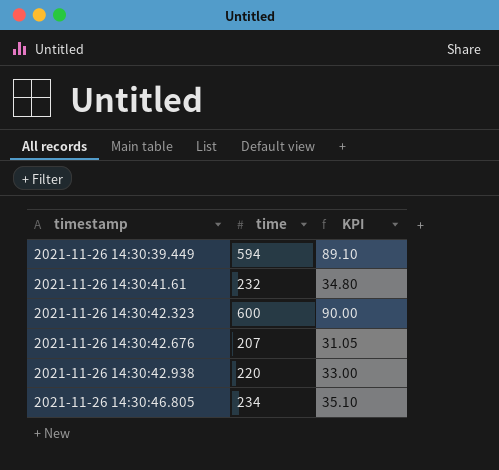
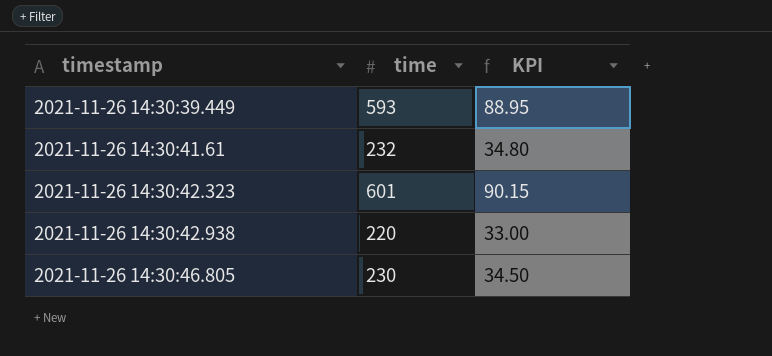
row 2021-11-26 14:30:42.676: 207 | 31.05 -> none
2021-11-26 14:30:39.449 | time: 594 -> 593
2021-11-26 14:30:39.449 | KPI: 89.10 -> 88.95
2021-11-26 14:30:42.323 | time: 600 -> 601
2021-11-26 14:30:42.323 | KPI: 90.00 -> 90.15
2021-11-26 14:30:46.805 | time: 234 -> 230
2021-11-26 14:30:46.805 | KPI: 35.10 -> 34.50

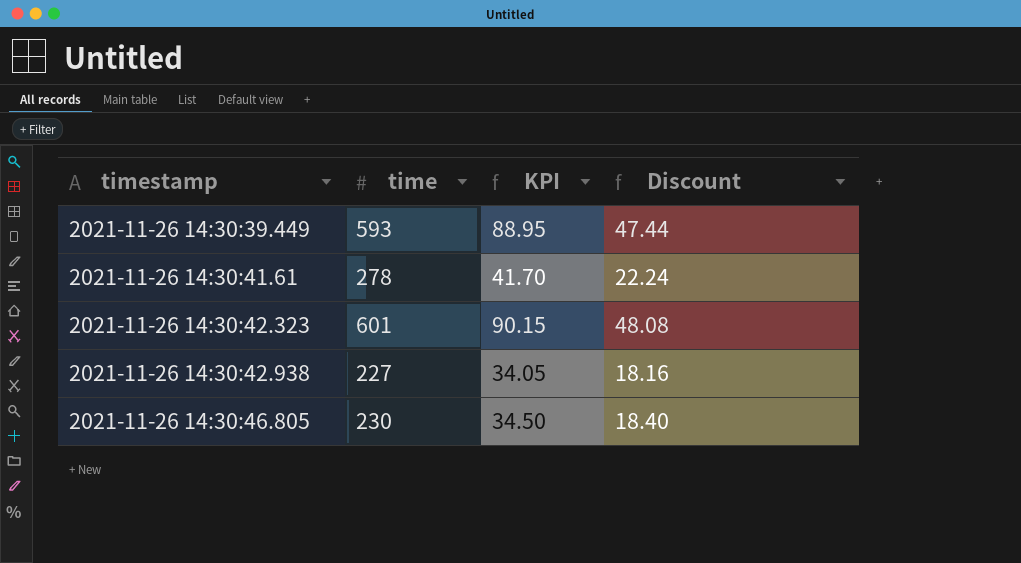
column Discount | formula: none -> [time] * 0.08
2021-11-26 14:30:41.61 | time: 232 -> 278
2021-11-26 14:30:41.61 | KPI: 34.80 -> 41.70
2021-11-26 14:30:42.938 | time: 220 -> 227
2021-11-26 14:30:42.938 | KPI: 33.00 -> 34.05

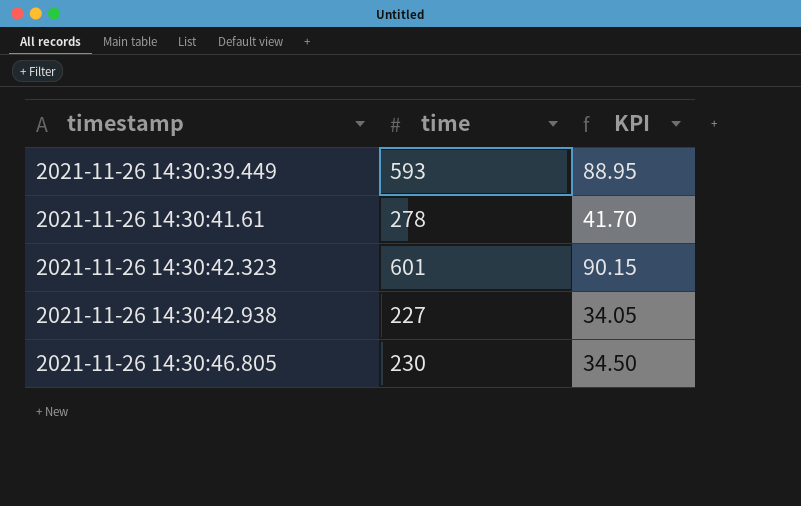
column Discount | formula: [time] * 0.08 -> none

